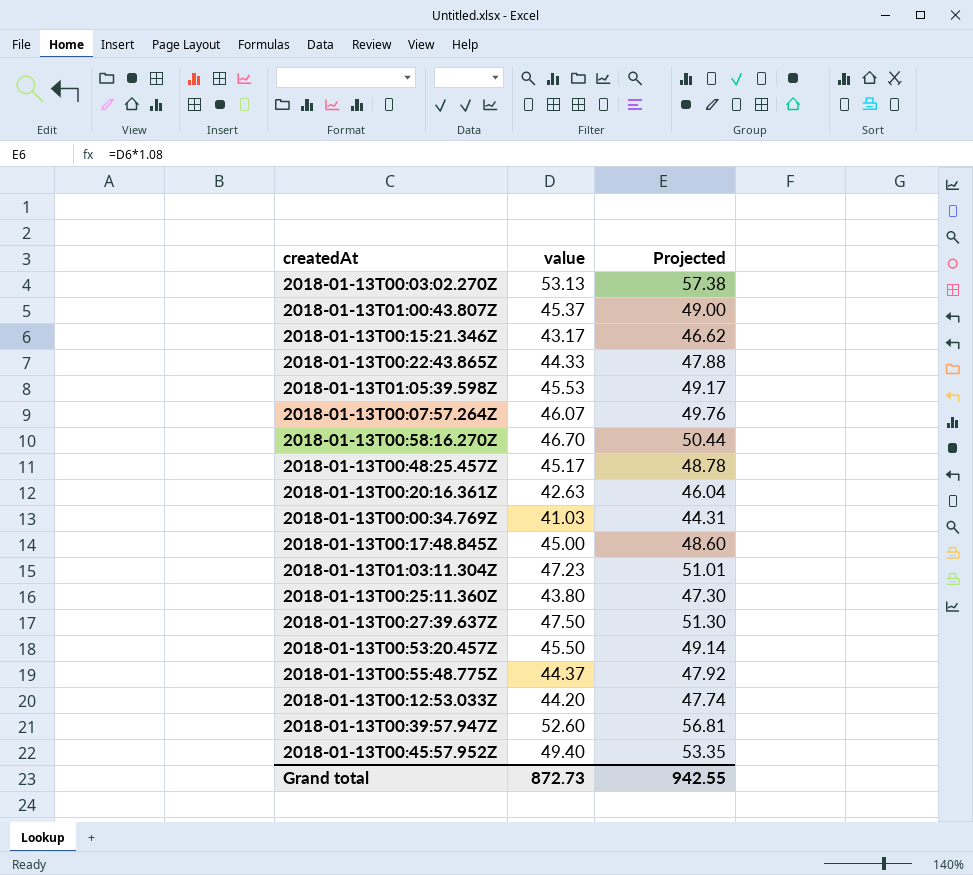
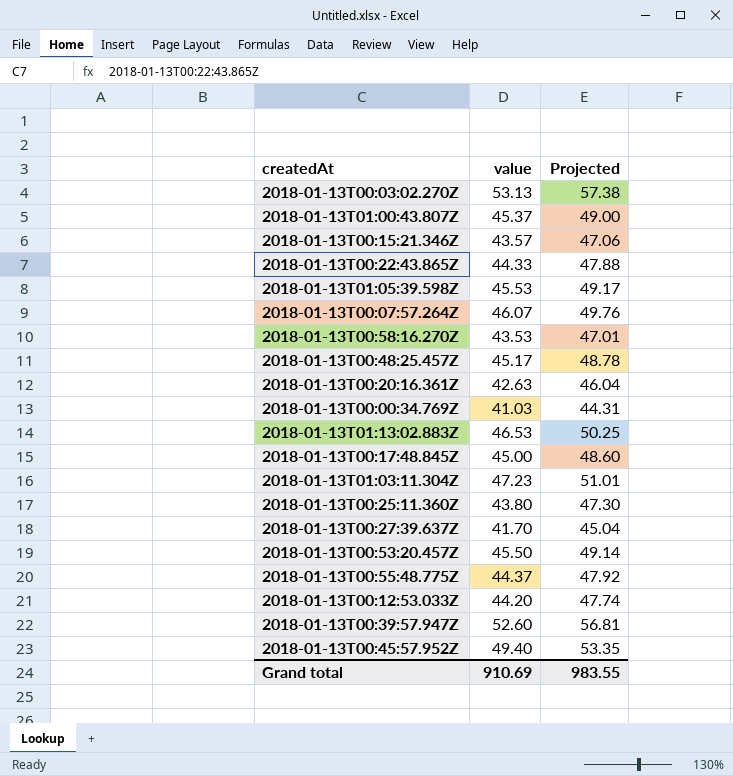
2018-01-13T00:15:21.346Z | value: 43.17 -> 43.57
2018-01-13T00:15:21.346Z | Projected: 46.62 -> 47.06
2018-01-13T00:58:16.270Z | value: 46.70 -> 43.53
2018-01-13T00:58:16.270Z | Projected: 50.44 -> 47.01
row 2018-01-13T01:13:02.883Z: none -> 46.53 | 50.25
2018-01-13T00:27:39.637Z | value: 47.50 -> 41.70
2018-01-13T00:27:39.637Z | Projected: 51.30 -> 45.04
Grand total | value: 872.73 -> 910.69
Grand total | Projected: 942.55 -> 983.55

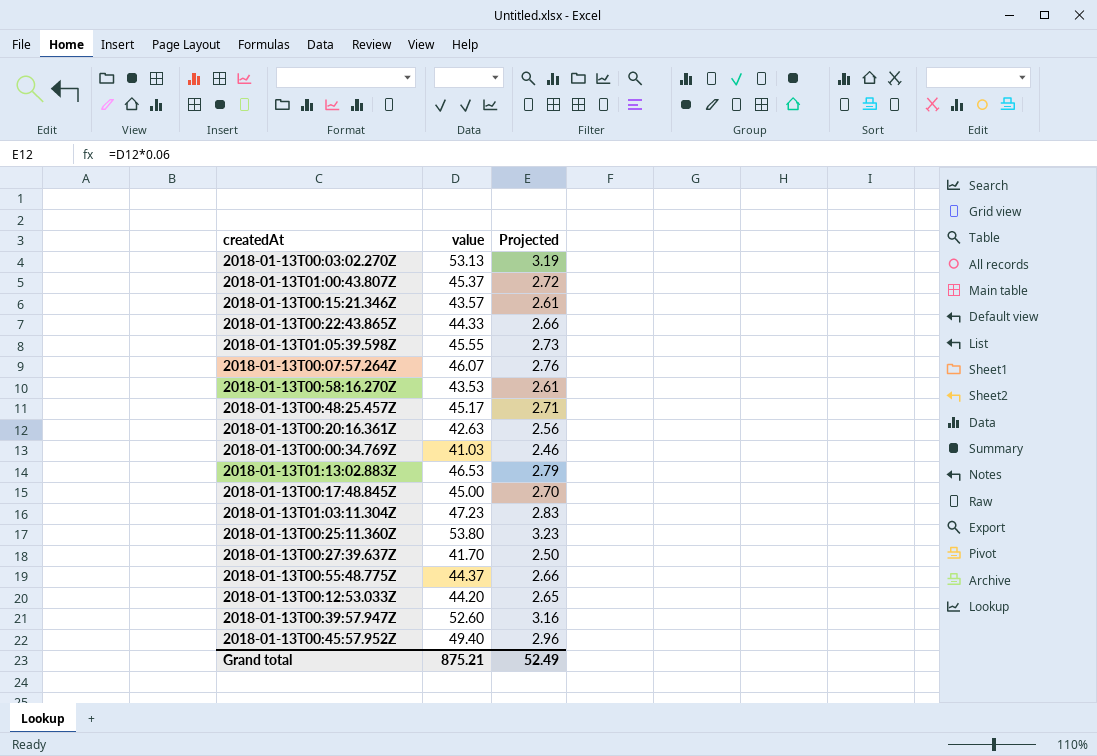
column Projected | formula: [value] * 1.08 -> [value] * 0.06
row 2018-01-13T00:53:20.457Z: 45.50 | 49.14 -> none
2018-01-13T01:05:39.598Z | value: 45.53 -> 45.55
2018-01-13T00:25:11.360Z | value: 43.80 -> 53.80
Grand total | value: 910.69 -> 875.21
Grand total | Projected: 983.55 -> 52.49

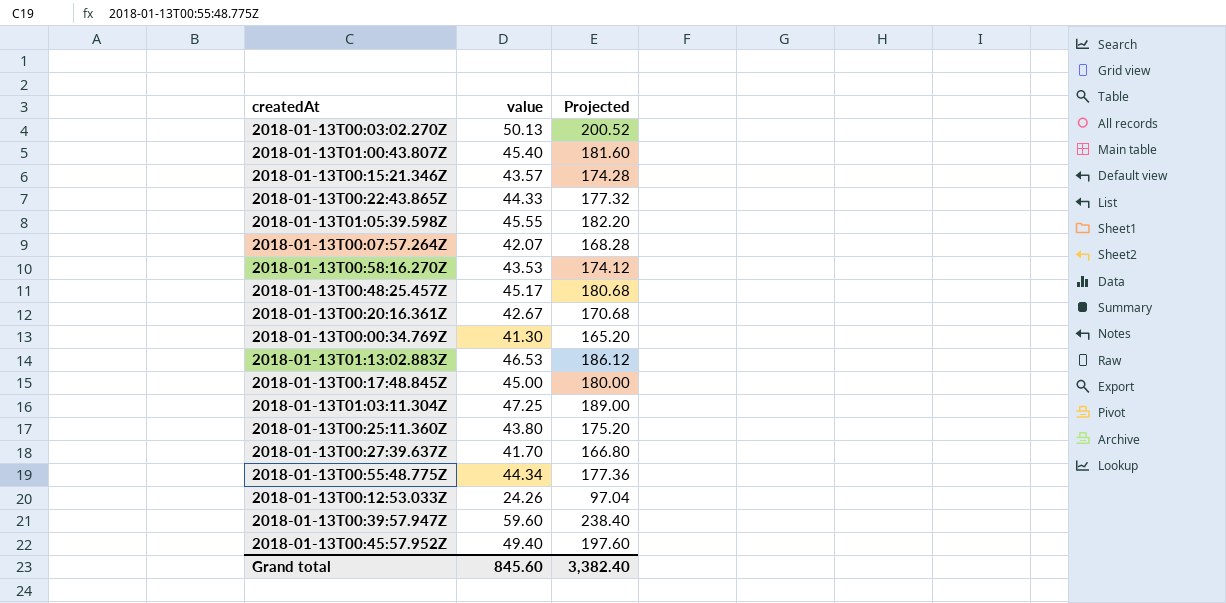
column Projected | formula: [value] * 0.06 -> [value] * 4
2018-01-13T00:03:02.270Z | value: 53.13 -> 50.13
2018-01-13T01:00:43.807Z | value: 45.37 -> 45.40
2018-01-13T00:07:57.264Z | value: 46.07 -> 42.07
2018-01-13T00:20:16.361Z | value: 42.63 -> 42.67
2018-01-13T00:00:34.769Z | value: 41.03 -> 41.30
2018-01-13T01:03:11.304Z | value: 47.23 -> 47.25
2018-01-13T00:25:11.360Z | value: 53.80 -> 43.80
2018-01-13T00:55:48.775Z | value: 44.37 -> 44.34
2018-01-13T00:12:53.033Z | value: 44.20 -> 24.26
2018-01-13T00:39:57.947Z | value: 52.60 -> 59.60
Grand total | value: 875.21 -> 845.60
Grand total | Projected: 52.49 -> 3,382.40

